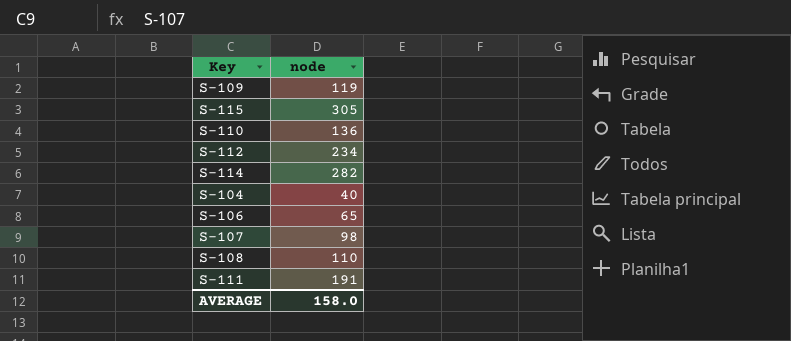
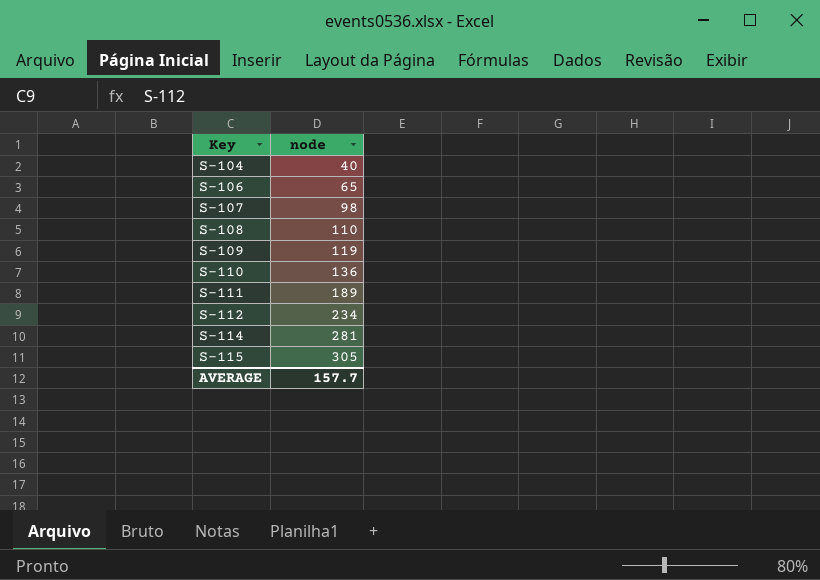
row order: none -> Key ascending
S-111 | node: 191 -> 189
S-114 | node: 282 -> 281
AVERAGE | node: 158.0 -> 157.7

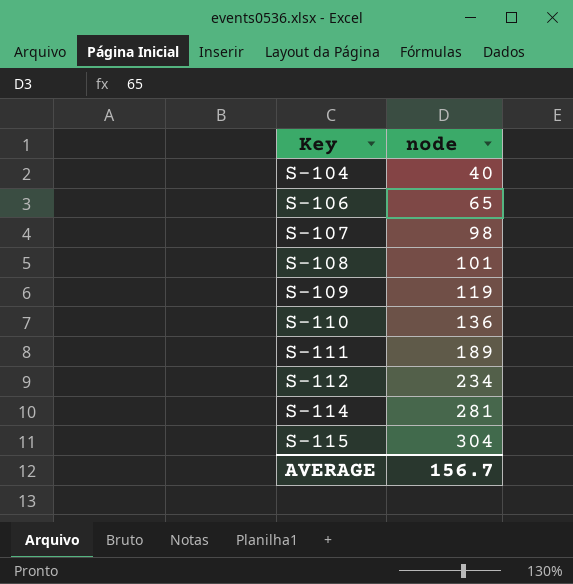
S-108 | node: 110 -> 101
S-115 | node: 305 -> 304
AVERAGE | node: 157.7 -> 156.7

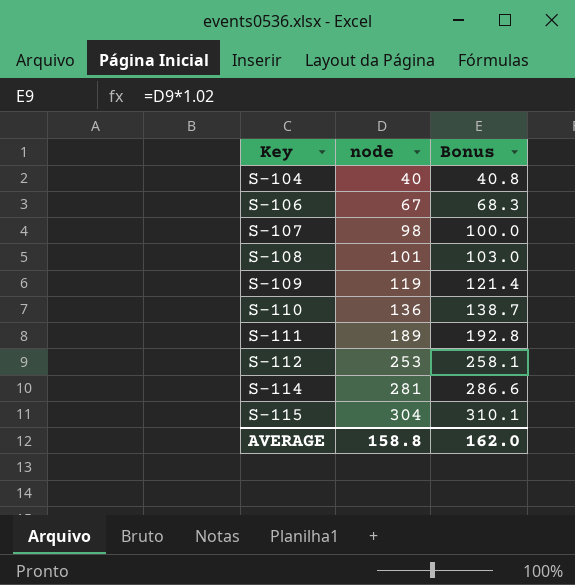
column Bonus | formula: none -> [node] * 1.02
S-106 | node: 65 -> 67
S-112 | node: 234 -> 253
AVERAGE | node: 156.7 -> 158.8

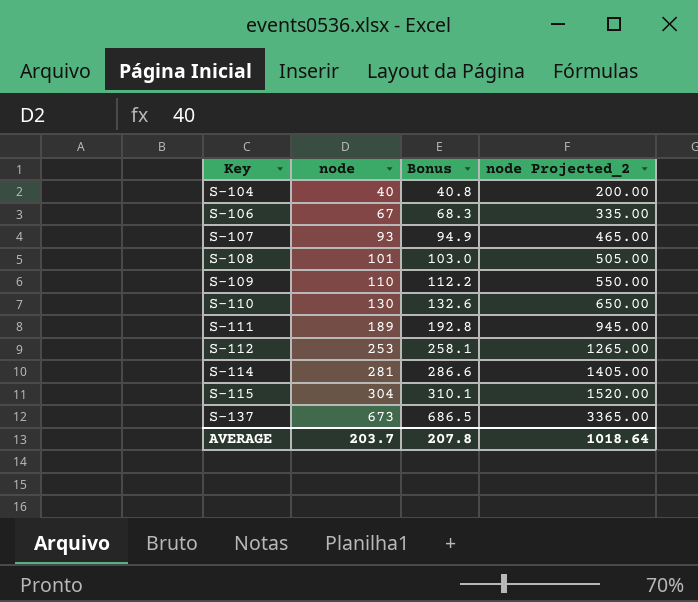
column node Projected_2 | formula: none -> [node] * 5
S-107 | node: 98 -> 93
S-107 | Bonus: 100.0 -> 94.9
S-109 | node: 119 -> 110
S-109 | Bonus: 121.4 -> 112.2
S-110 | node: 136 -> 130
S-110 | Bonus: 138.7 -> 132.6
row S-137: none -> 673 | 686.5 | 3365.00
AVERAGE | node: 158.8 -> 203.7
AVERAGE | Bonus: 162.0 -> 207.8

